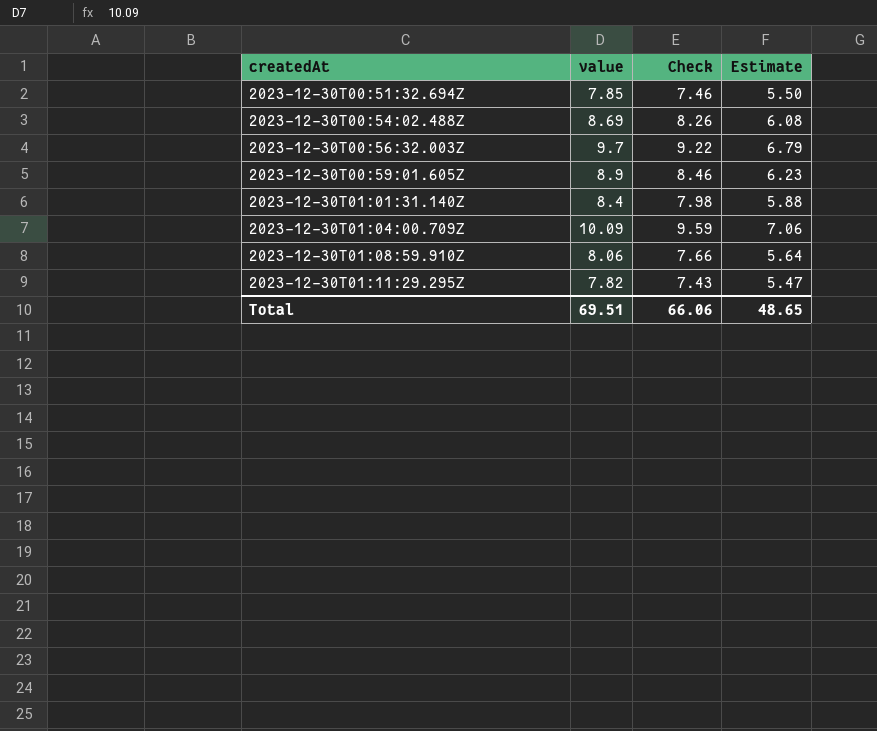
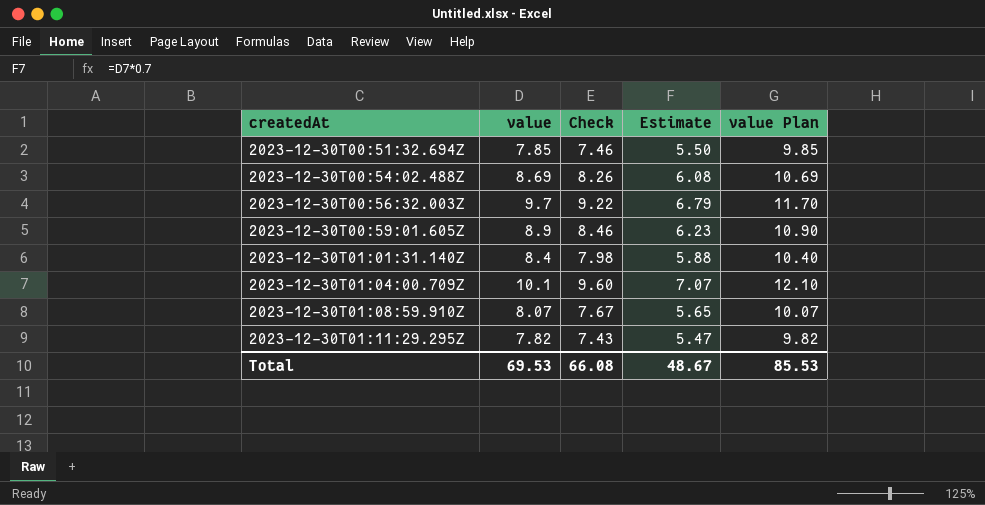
column value Plan | formula: none -> [value] + 2
2023-12-30T01:04:00.709Z | value: 10.09 -> 10.1
2023-12-30T01:04:00.709Z | Check: 9.59 -> 9.60
2023-12-30T01:04:00.709Z | Estimate: 7.06 -> 7.07
2023-12-30T01:08:59.910Z | value: 8.06 -> 8.07
2023-12-30T01:08:59.910Z | Check: 7.66 -> 7.67
2023-12-30T01:08:59.910Z | Estimate: 5.64 -> 5.65
Total | value: 69.51 -> 69.53
Total | Check: 66.06 -> 66.08
Total | Estimate: 48.65 -> 48.67

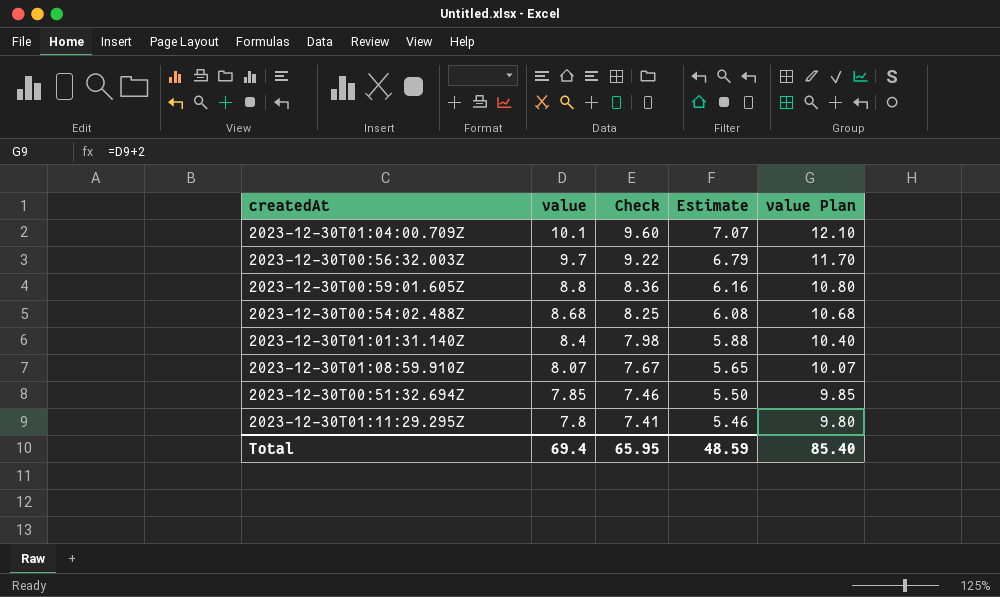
row order: createdAt ascending -> value descending
2023-12-30T00:59:01.605Z | value: 8.9 -> 8.8
2023-12-30T00:59:01.605Z | Check: 8.46 -> 8.36
2023-12-30T00:59:01.605Z | Estimate: 6.23 -> 6.16
2023-12-30T00:59:01.605Z | value Plan: 10.90 -> 10.80
2023-12-30T00:54:02.488Z | value: 8.69 -> 8.68
2023-12-30T00:54:02.488Z | Check: 8.26 -> 8.25
2023-12-30T00:54:02.488Z | value Plan: 10.69 -> 10.68
2023-12-30T01:11:29.295Z | value: 7.82 -> 7.8
2023-12-30T01:11:29.295Z | Check: 7.43 -> 7.41
2023-12-30T01:11:29.295Z | Estimate: 5.47 -> 5.46
2023-12-30T01:11:29.295Z | value Plan: 9.82 -> 9.80
Total | value: 69.53 -> 69.4
Total | Check: 66.08 -> 65.95
Total | Estimate: 48.67 -> 48.59
Total | value Plan: 85.53 -> 85.40

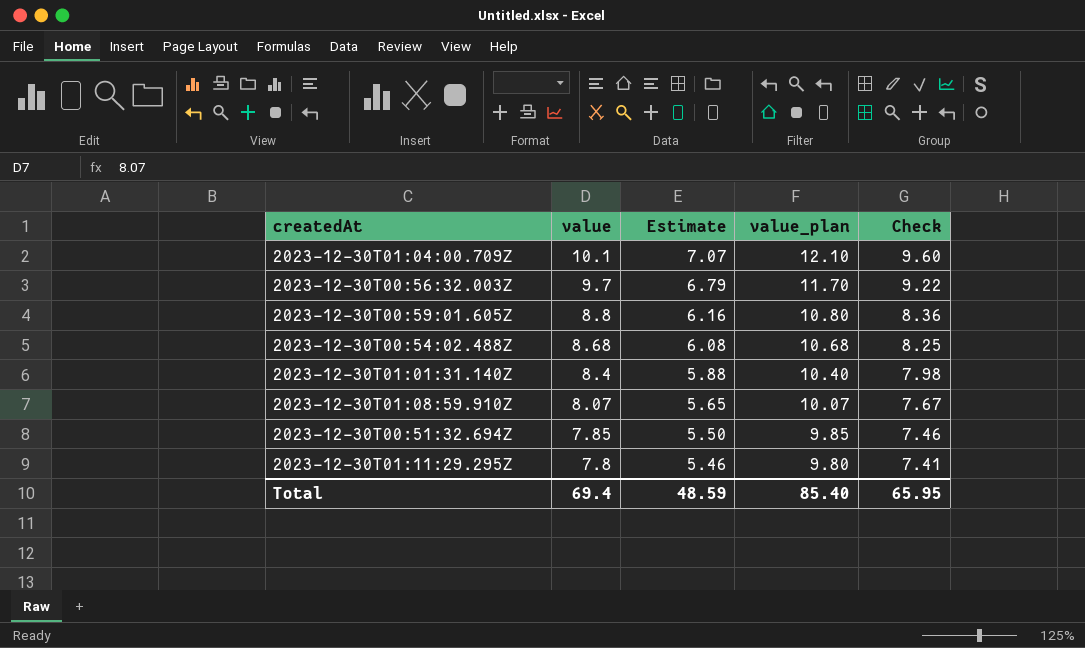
column name: value Plan -> value_plan
column Check | position: 3 -> 5

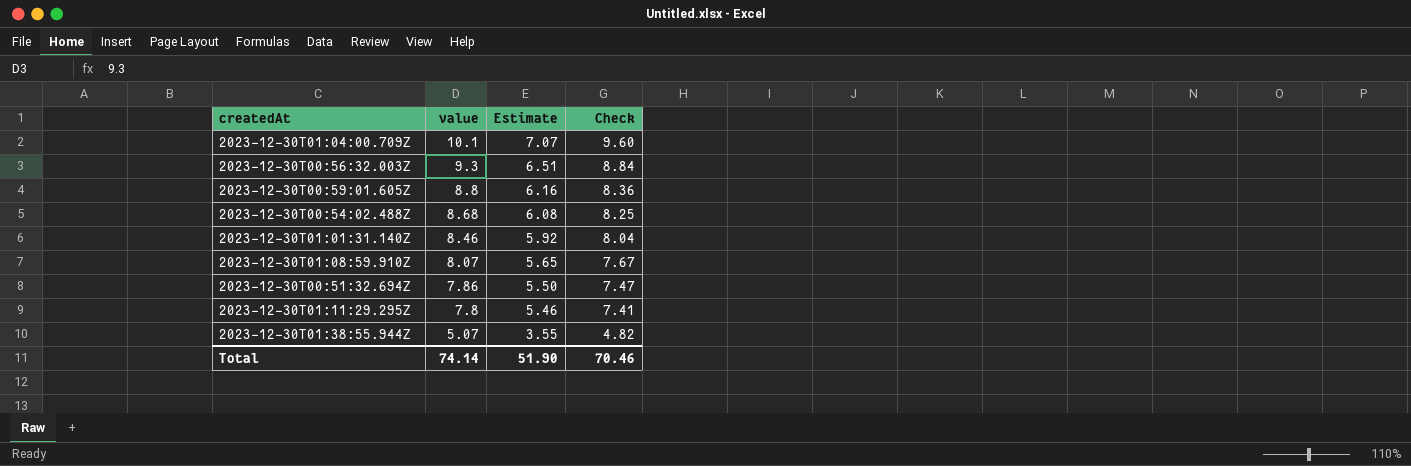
column value_plan | formula: [value] + 2 -> none
2023-12-30T00:56:32.003Z | value: 9.7 -> 9.3
2023-12-30T00:56:32.003Z | Estimate: 6.79 -> 6.51
2023-12-30T00:56:32.003Z | Check: 9.22 -> 8.84
2023-12-30T01:01:31.140Z | value: 8.4 -> 8.46
2023-12-30T01:01:31.140Z | Estimate: 5.88 -> 5.92
2023-12-30T01:01:31.140Z | Check: 7.98 -> 8.04
2023-12-30T00:51:32.694Z | value: 7.85 -> 7.86
2023-12-30T00:51:32.694Z | Check: 7.46 -> 7.47
row 2023-12-30T01:38:55.944Z: none -> 5.07 | 3.55 | 4.82
Total | value: 69.4 -> 74.14
Total | Estimate: 48.59 -> 51.90
Total | Check: 65.95 -> 70.46

